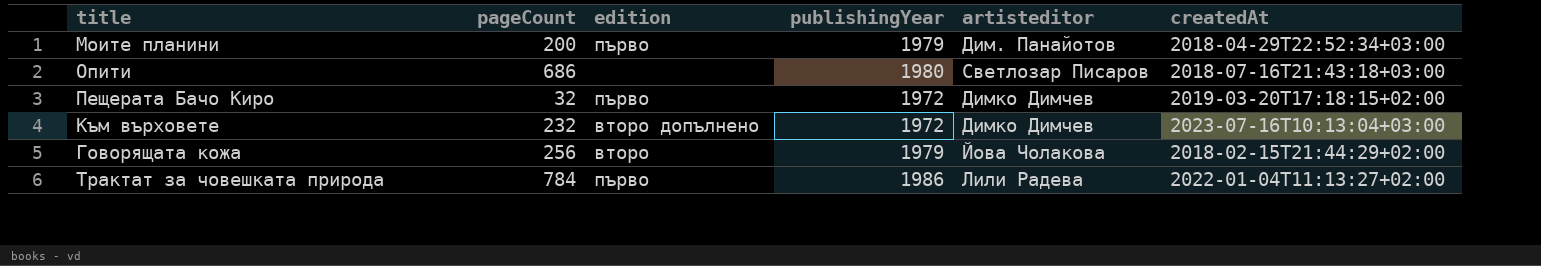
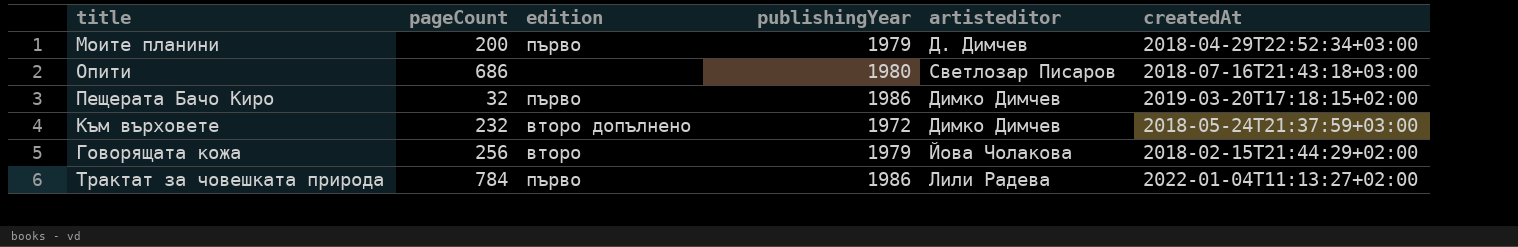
Моите планини | artisteditor: Дим. Панайотов -> Д. Димчев
Пещерата Бачо Киро | publishingYear: 1972 -> 1986
Към върховете | createdAt: 2023-07-16T10:13:04+03:00 -> 2018-05-24T21:37:59+03:00

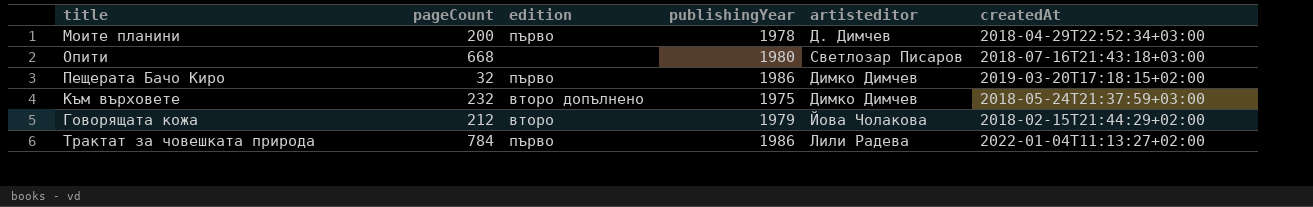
Моите планини | publishingYear: 1979 -> 1978
Опити | pageCount: 686 -> 668
Към върховете | publishingYear: 1972 -> 1975
Говорящата кожа | pageCount: 256 -> 212

